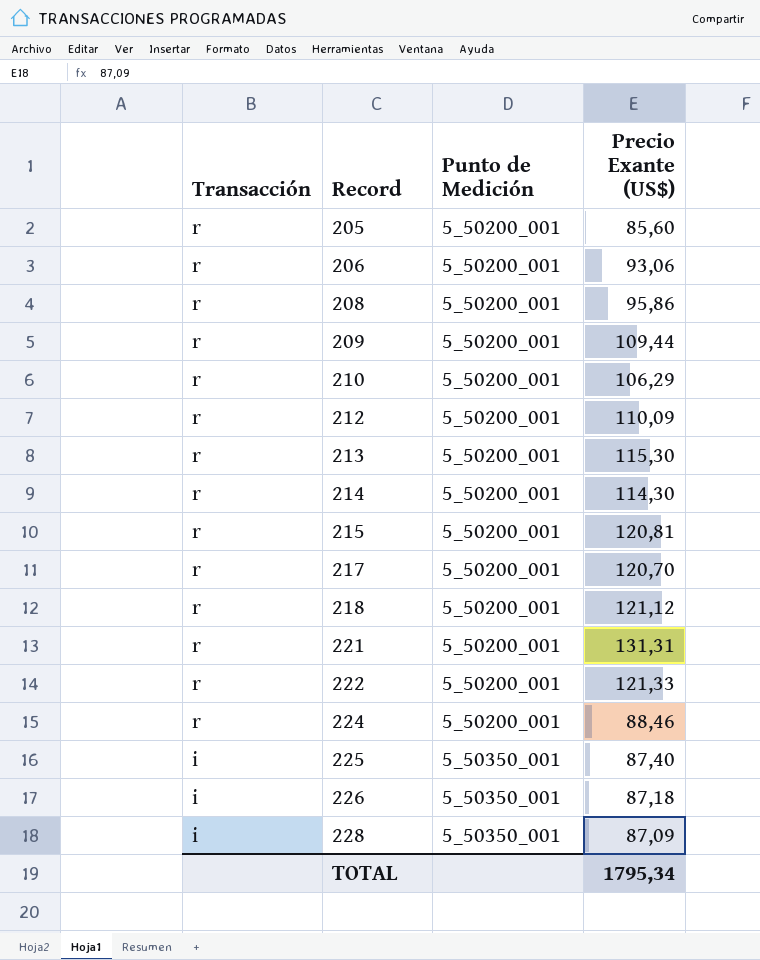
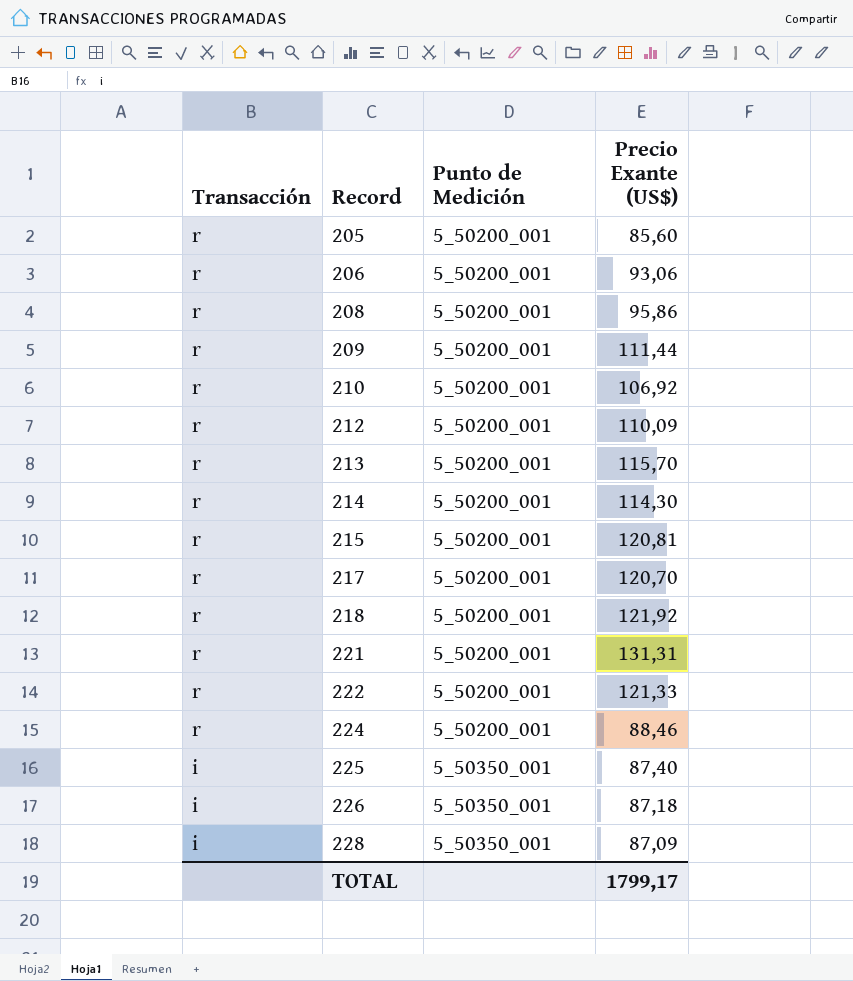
209 | Precio Exante (US$): 109,44 -> 111,44
210 | Precio Exante (US$): 106,29 -> 106,92
213 | Precio Exante (US$): 115,30 -> 115,70
218 | Precio Exante (US$): 121,12 -> 121,92
TOTAL | Precio Exante (US$): 1795,34 -> 1799,17

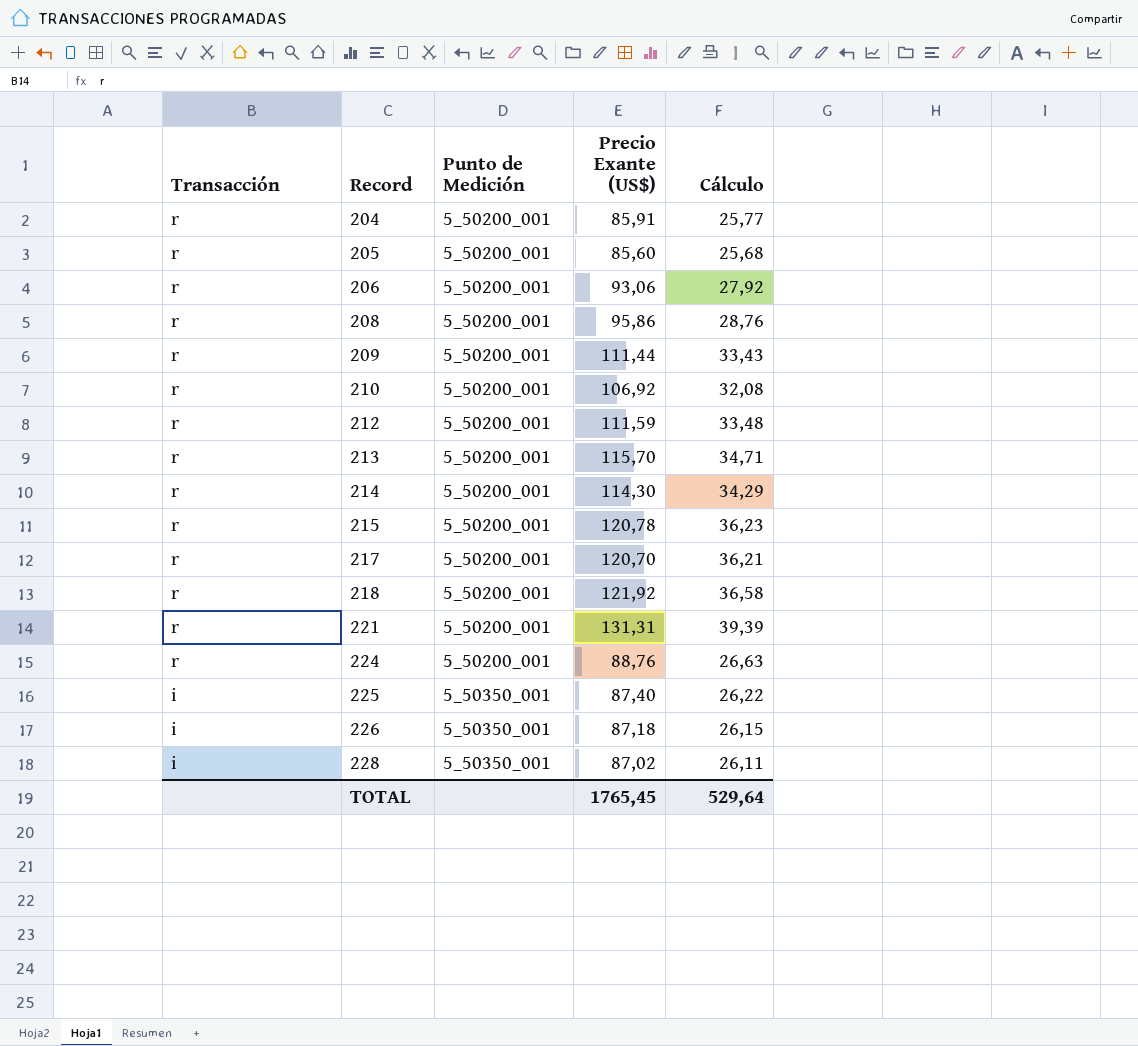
column Cálculo | formula: none -> [Precio Exante (US$)] * 0,3
row 222: r | 5_50200_001 | 121,33 -> none
row 204: none -> r | 5_50200_001 | 85,91 | 25,77
212 | Precio Exante (US$): 110,09 -> 111,59
215 | Precio Exante (US$): 120,81 -> 120,78
224 | Precio Exante (US$): 88,46 -> 88,76
228 | Precio Exante (US$): 87,09 -> 87,02
TOTAL | Precio Exante (US$): 1799,17 -> 1765,45

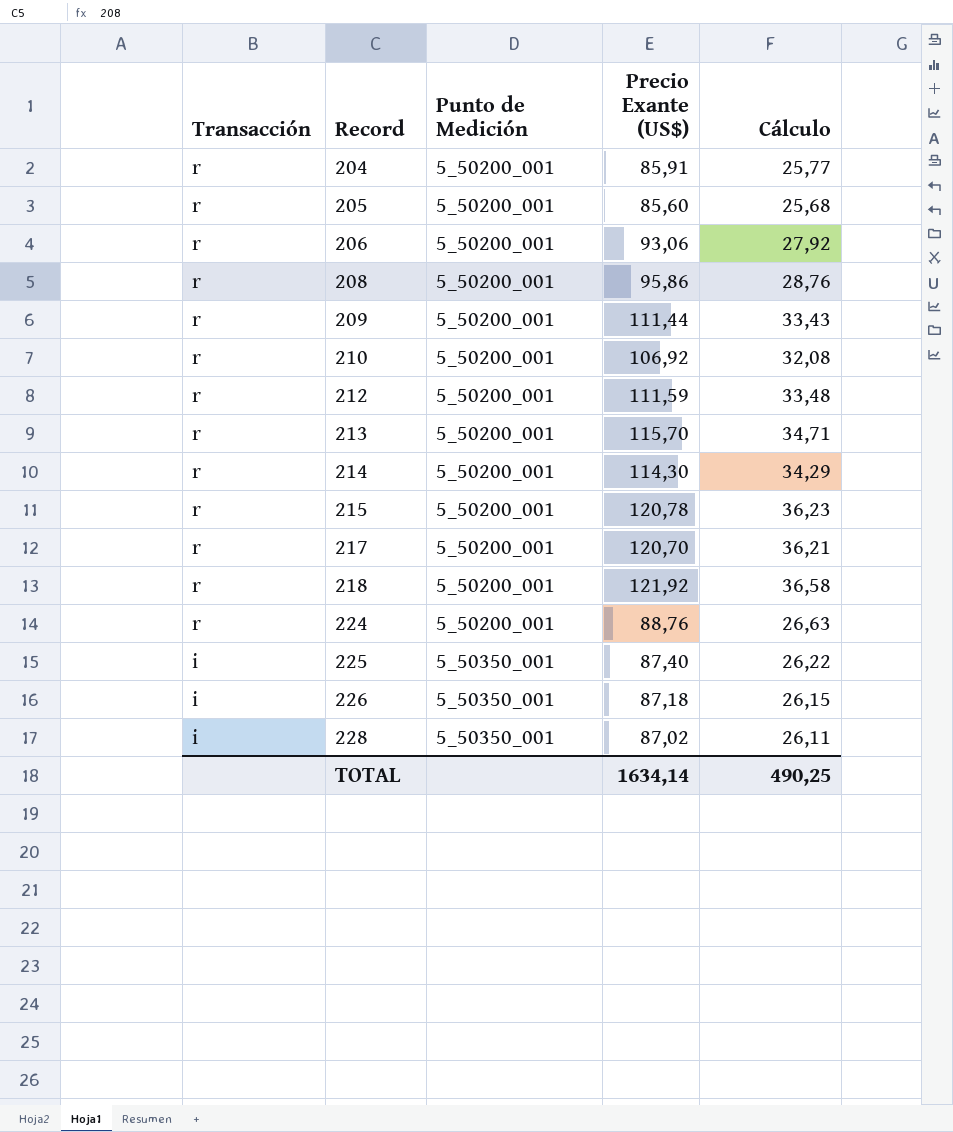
row 221: r | 5_50200_001 | 131,31 | 39,39 -> none
TOTAL | Precio Exante (US$): 1765,45 -> 1634,14
TOTAL | Cálculo: 529,64 -> 490,25

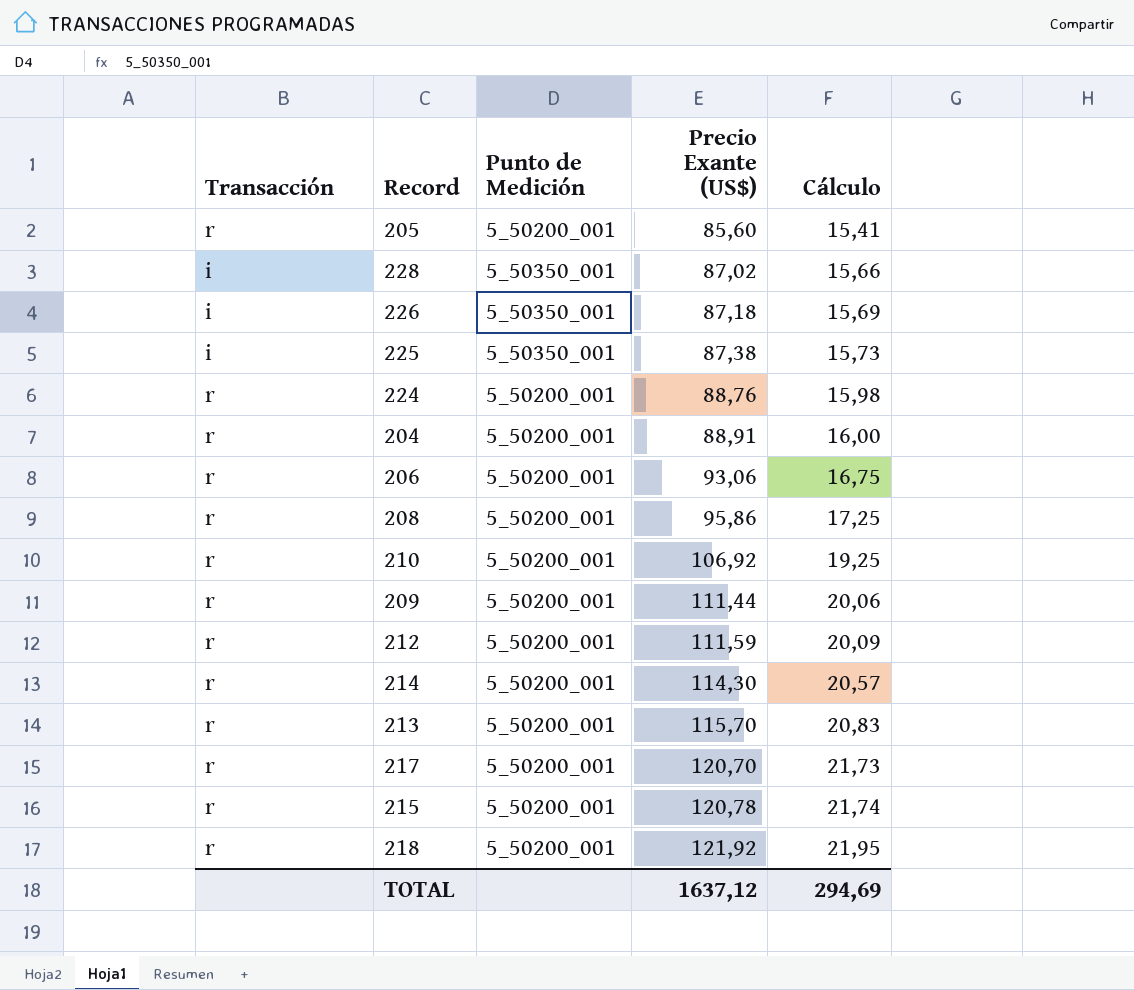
row order: Transacción descending -> Precio Exante (US$) ascending
column Cálculo | formula: [Precio Exante (US$)] * 0,3 -> [Precio Exante (US$)] * 0,18
225 | Precio Exante (US$): 87,40 -> 87,38
204 | Precio Exante (US$): 85,91 -> 88,91
TOTAL | Precio Exante (US$): 1634,14 -> 1637,12
TOTAL | Cálculo: 490,25 -> 294,69

